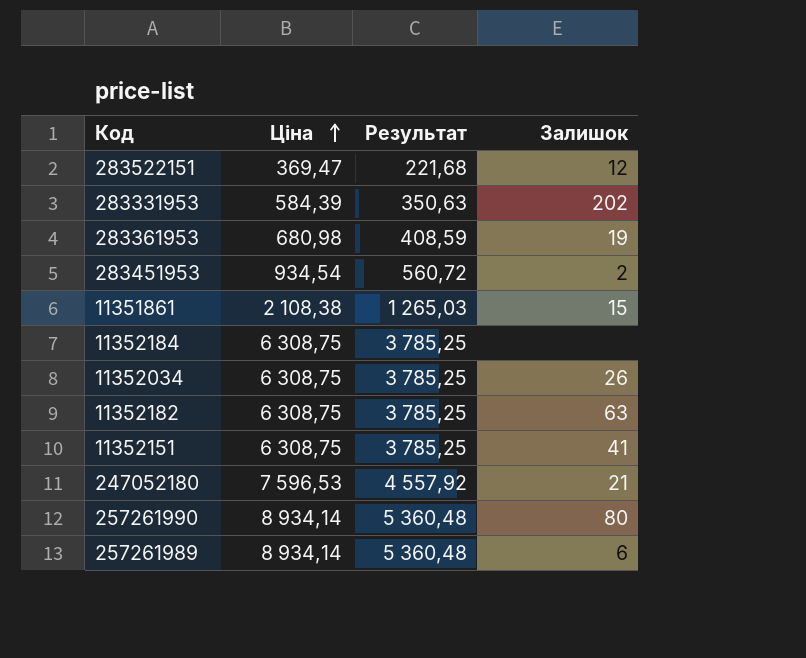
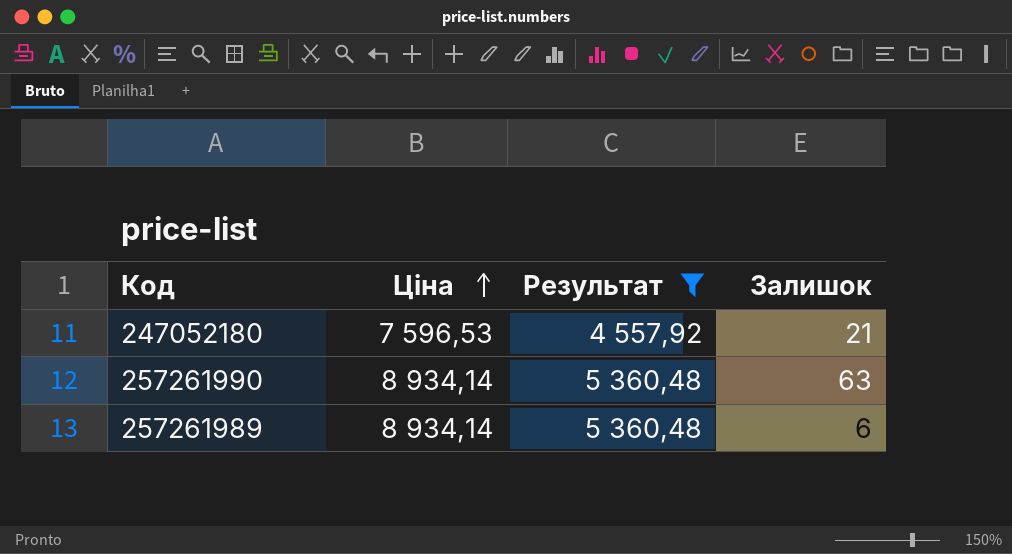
filter: none -> Результат >= 4 557,92
257261990 | Залишок: 80 -> 63

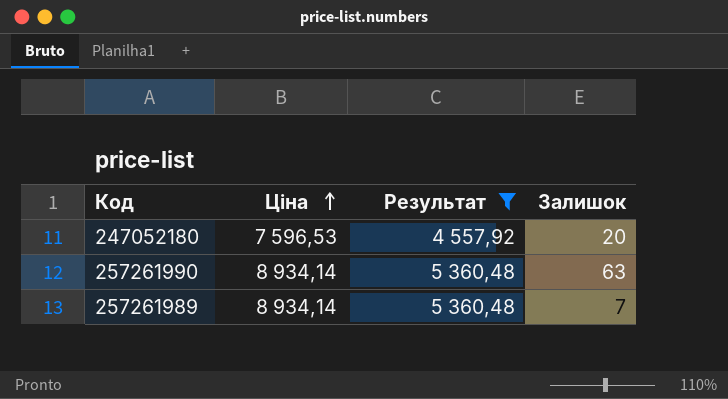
247052180 | Залишок: 21 -> 20
257261989 | Залишок: 6 -> 7

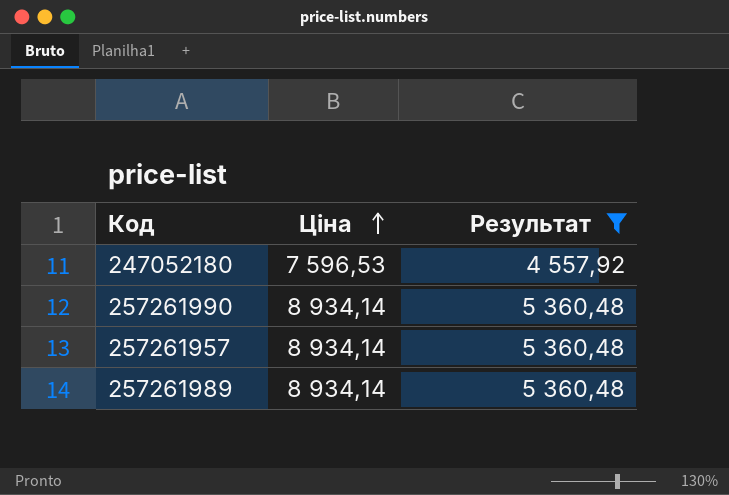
column Залишок | position: 4 -> none
row 257261957: none -> 8 934,14 | 5 360,48

